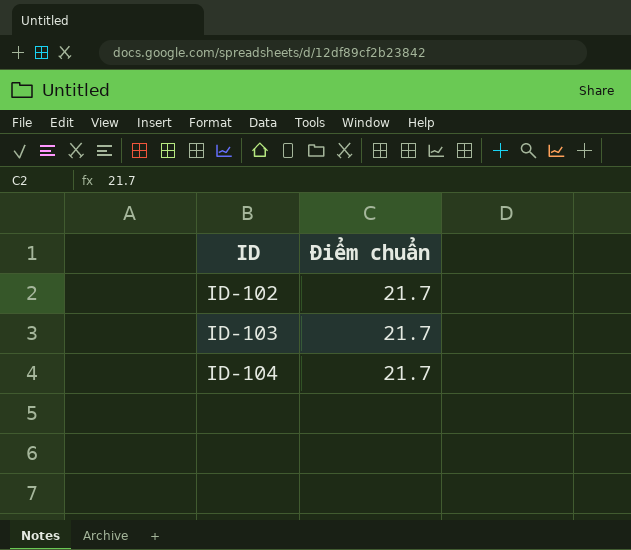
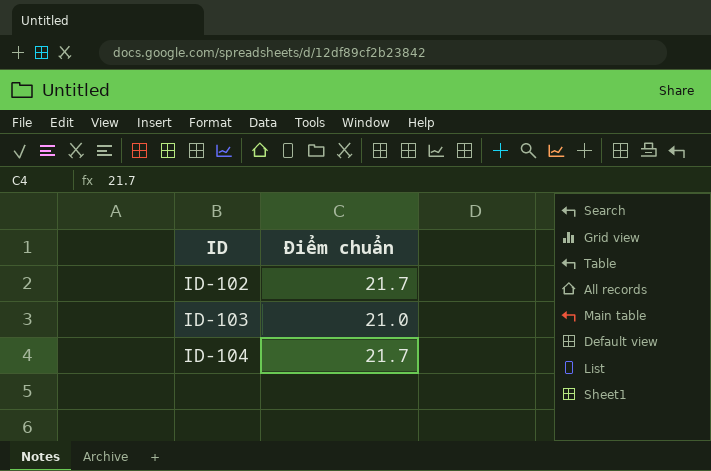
ID-103 | Điểm chuẩn: 21.7 -> 21.0

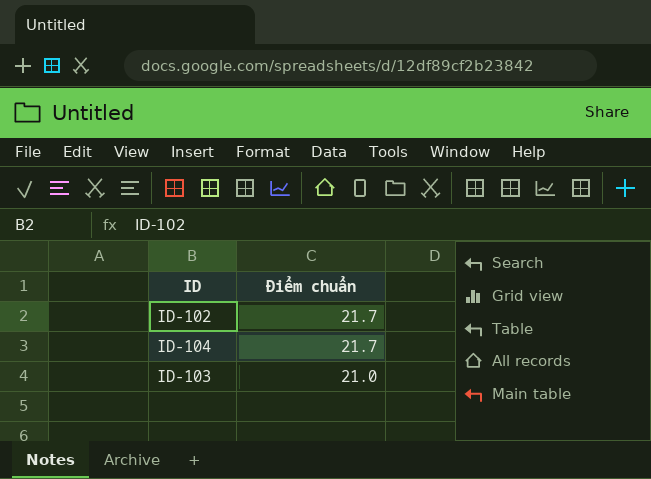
row order: ID ascending -> Điểm chuẩn descending

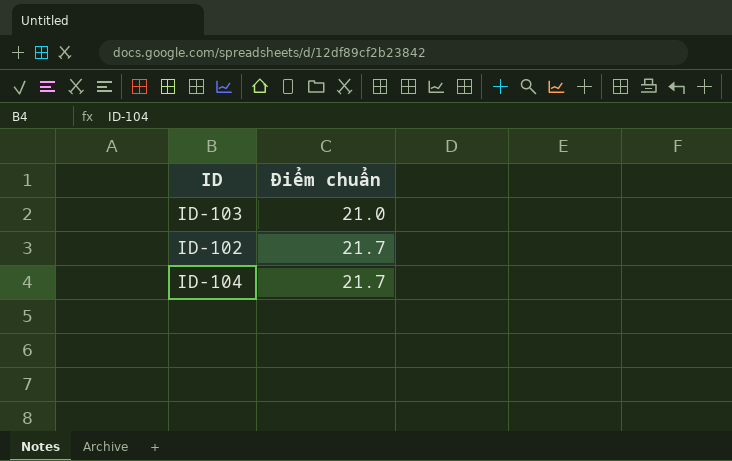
row order: Điểm chuẩn descending -> Điểm chuẩn ascending

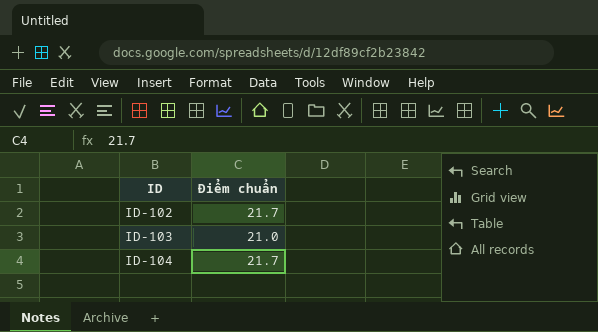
row order: Điểm chuẩn ascending -> ID ascending

